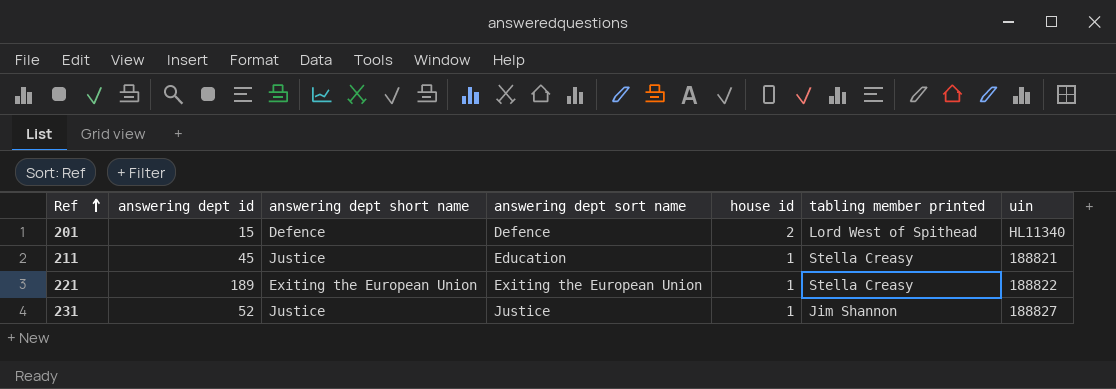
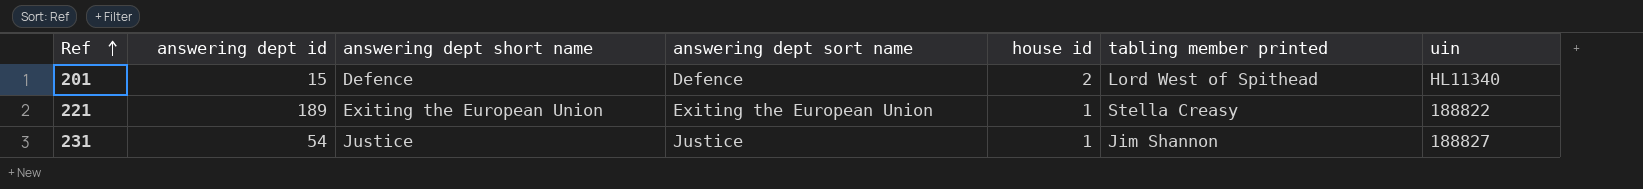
row 211: 45 | Justice | Education | 1 | Stella Creasy | 188821 -> none
231 | answering dept id: 52 -> 54

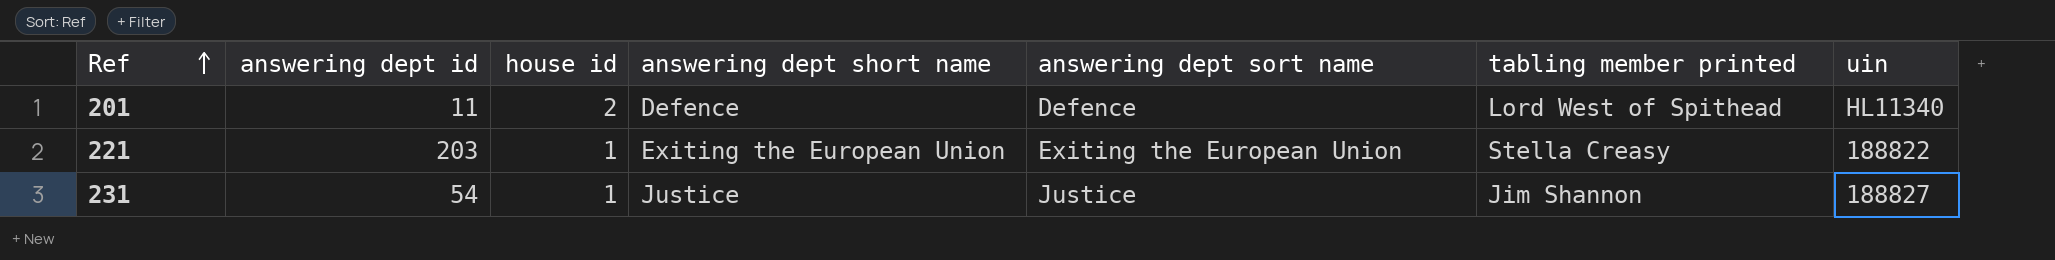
column house id | position: 5 -> 3
201 | answering dept id: 15 -> 11
221 | answering dept id: 189 -> 203

